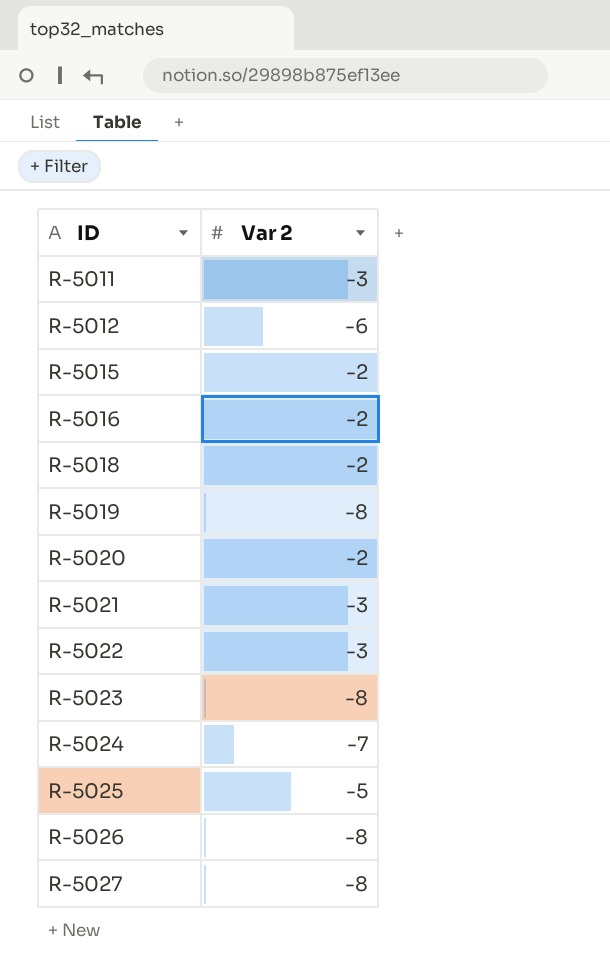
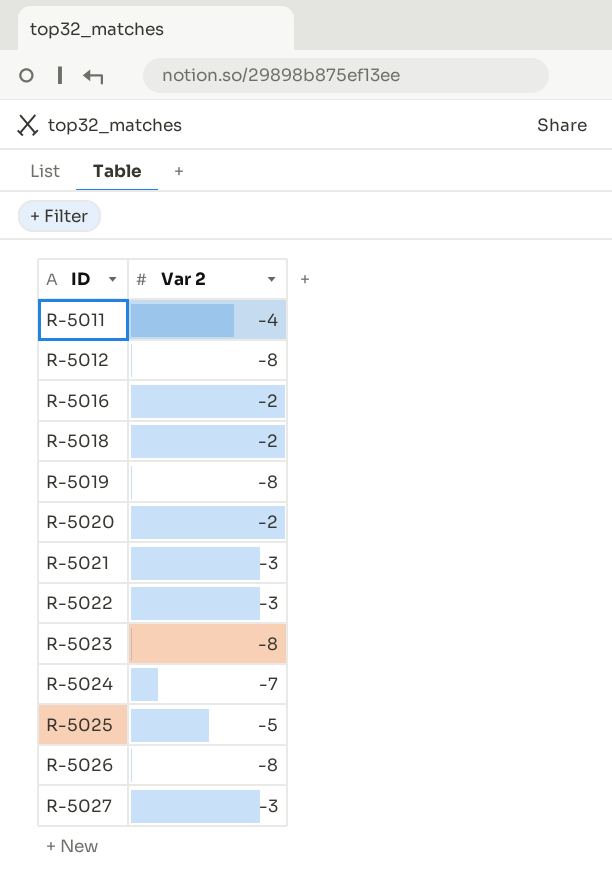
row R-5015: -2 -> none
R-5011 | Var 2: -3 -> -4
R-5012 | Var 2: -6 -> -8
R-5027 | Var 2: -8 -> -3

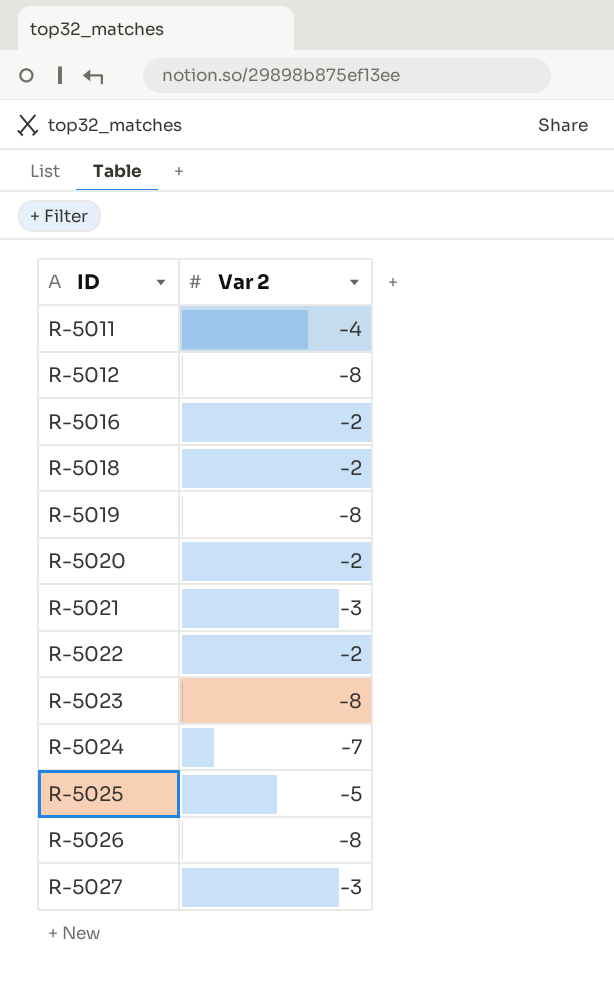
R-5022 | Var 2: -3 -> -2

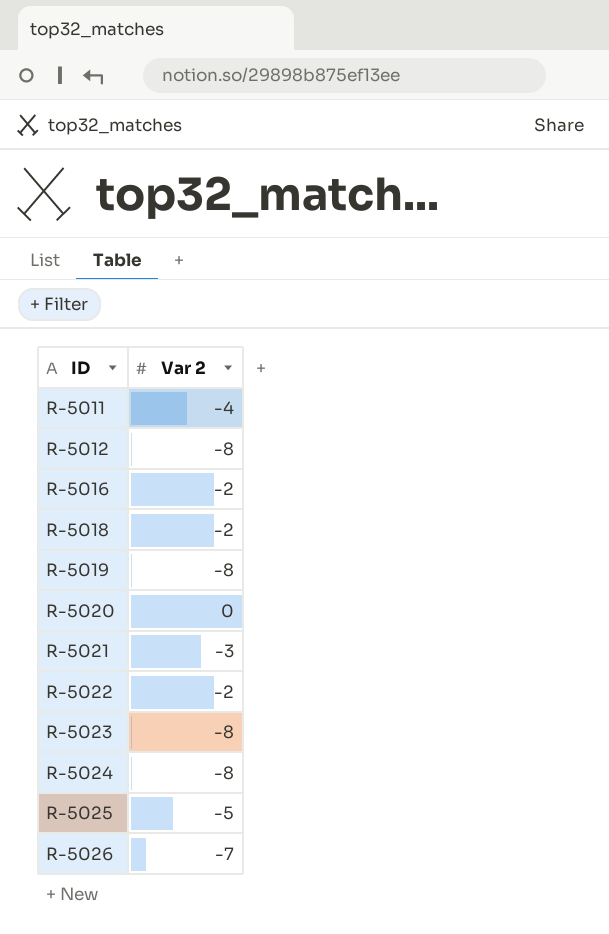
row R-5027: -3 -> none
R-5020 | Var 2: -2 -> 0
R-5024 | Var 2: -7 -> -8
R-5026 | Var 2: -8 -> -7

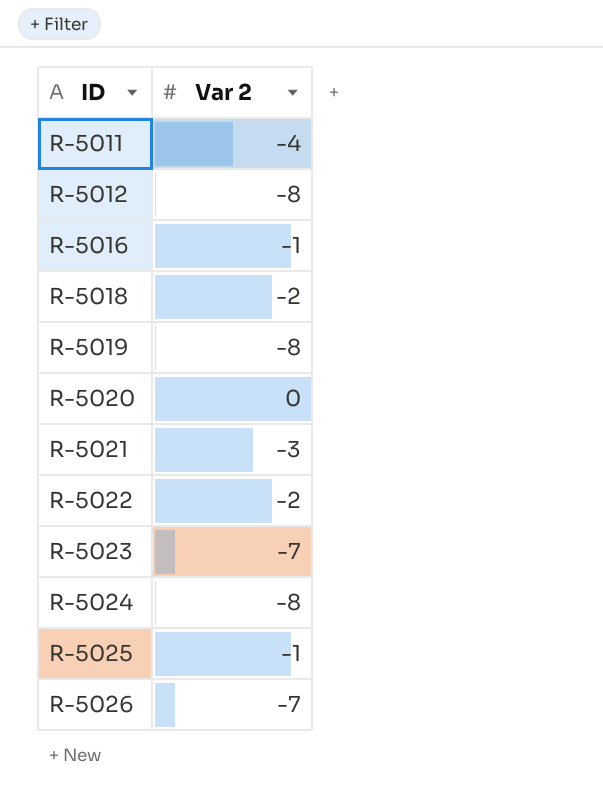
R-5016 | Var 2: -2 -> -1
R-5023 | Var 2: -8 -> -7
R-5025 | Var 2: -5 -> -1

